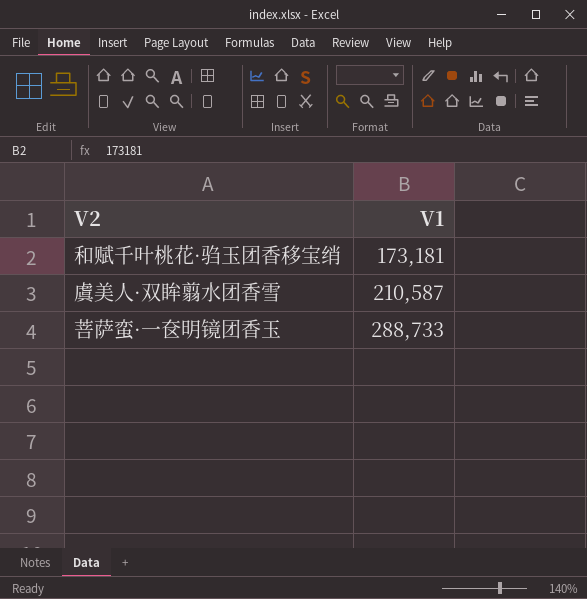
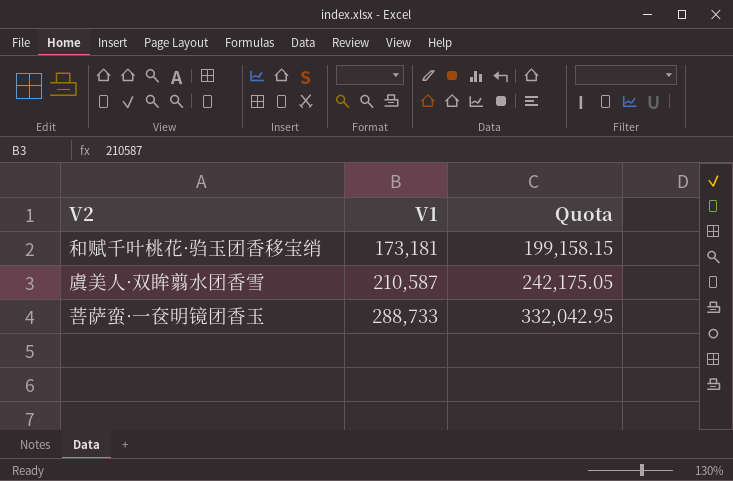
column Quota | formula: none -> [V1] * 1.15

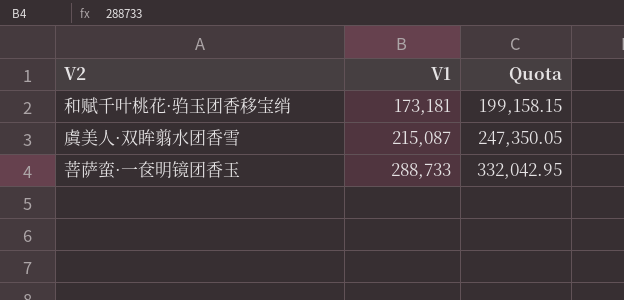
虞美人·双眸翦水团香雪 | V1: 210,587 -> 215,087
虞美人·双眸翦水团香雪 | Quota: 242,175.05 -> 247,350.05

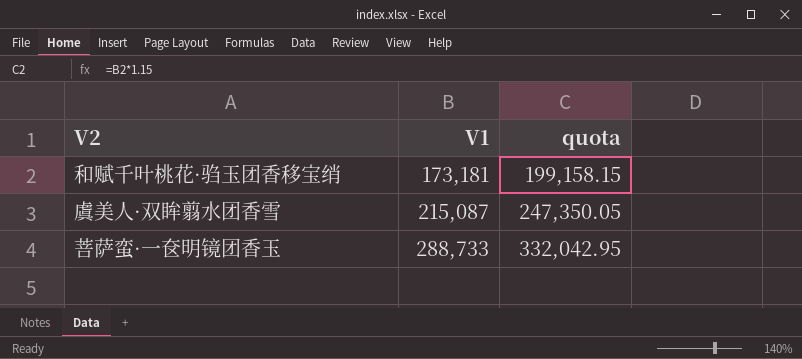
column name: Quota -> quota

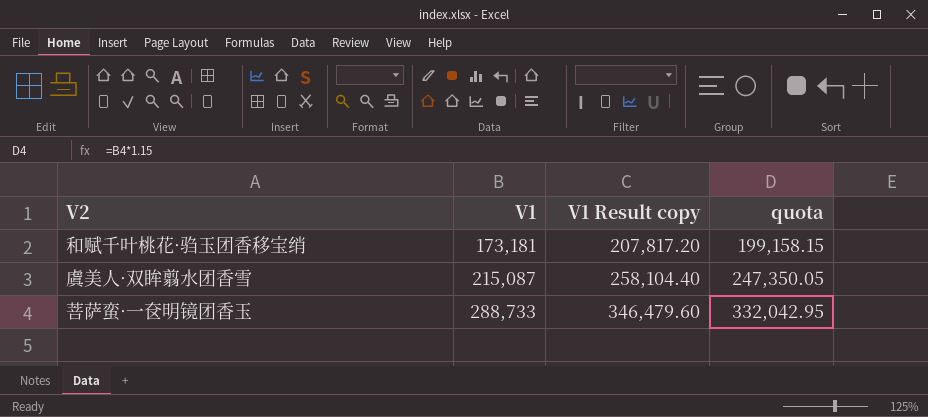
column V1 Result copy | formula: none -> [V1] * 1.2

